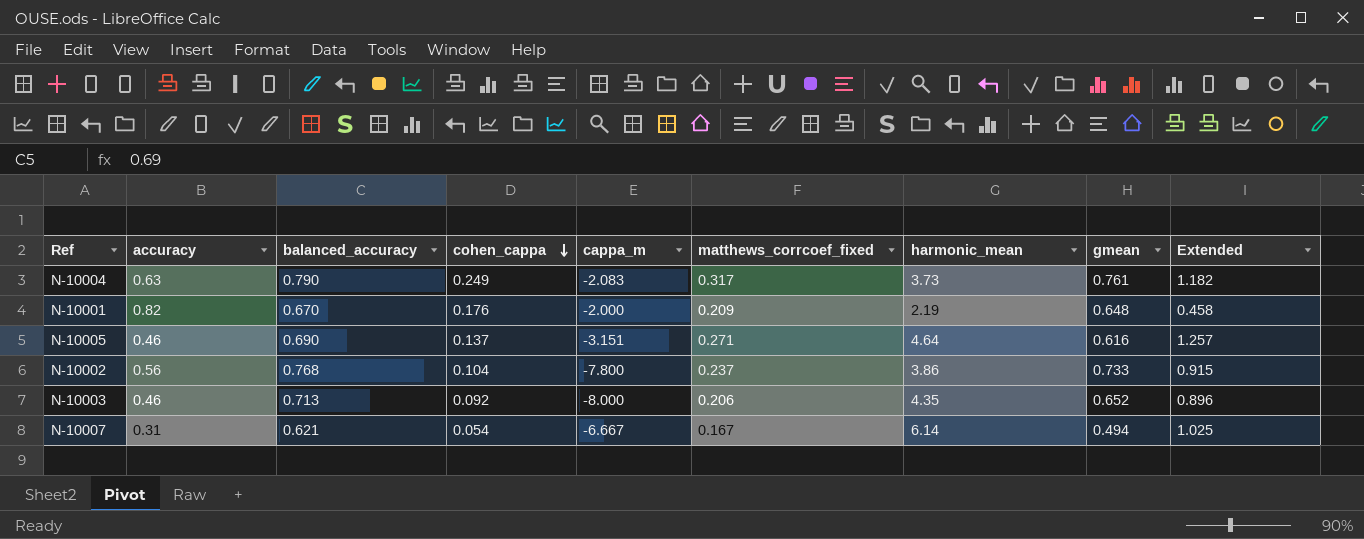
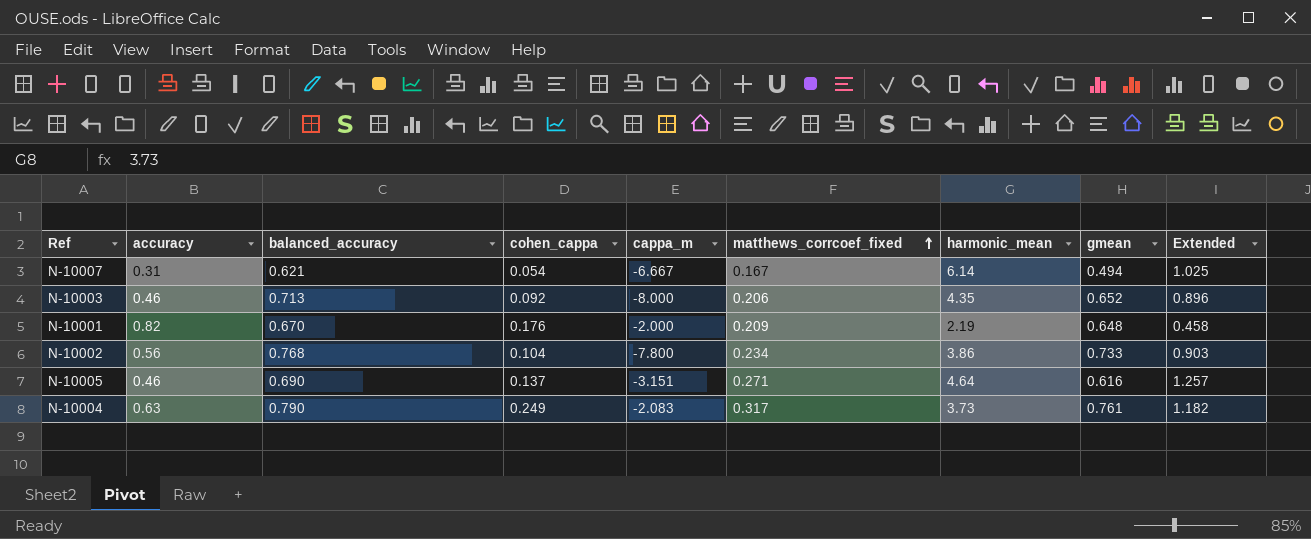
row order: cohen_cappa descending -> matthews_corrcoef_fixed ascending
N-10002 | matthews_corrcoef_fixed: 0.237 -> 0.234
N-10002 | Extended: 0.915 -> 0.903

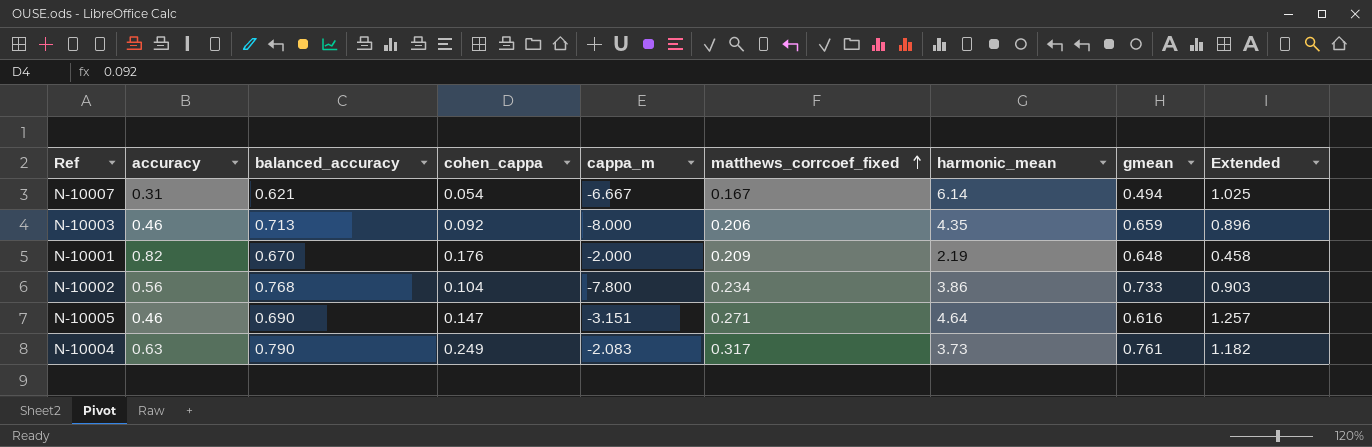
N-10003 | gmean: 0.652 -> 0.659
N-10005 | cohen_cappa: 0.137 -> 0.147

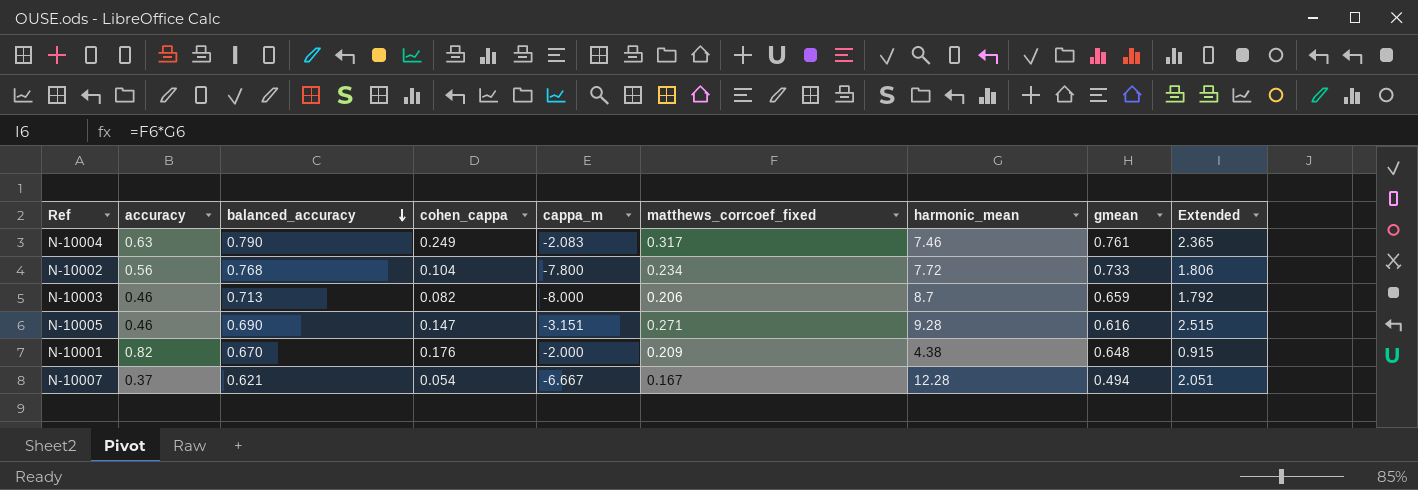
row order: matthews_corrcoef_fixed ascending -> balanced_accuracy descending
N-10004 | harmonic_mean: 3.73 -> 7.46
N-10004 | Extended: 1.182 -> 2.365
N-10002 | harmonic_mean: 3.86 -> 7.72
N-10002 | Extended: 0.903 -> 1.806
N-10003 | cohen_cappa: 0.092 -> 0.082
N-10003 | harmonic_mean: 4.35 -> 8.7
N-10003 | Extended: 0.896 -> 1.792
N-10005 | harmonic_mean: 4.64 -> 9.28
N-10005 | Extended: 1.257 -> 2.515
N-10001 | harmonic_mean: 2.19 -> 4.38
N-10001 | Extended: 0.458 -> 0.915
N-10007 | accuracy: 0.31 -> 0.37
N-10007 | harmonic_mean: 6.14 -> 12.28
N-10007 | Extended: 1.025 -> 2.051

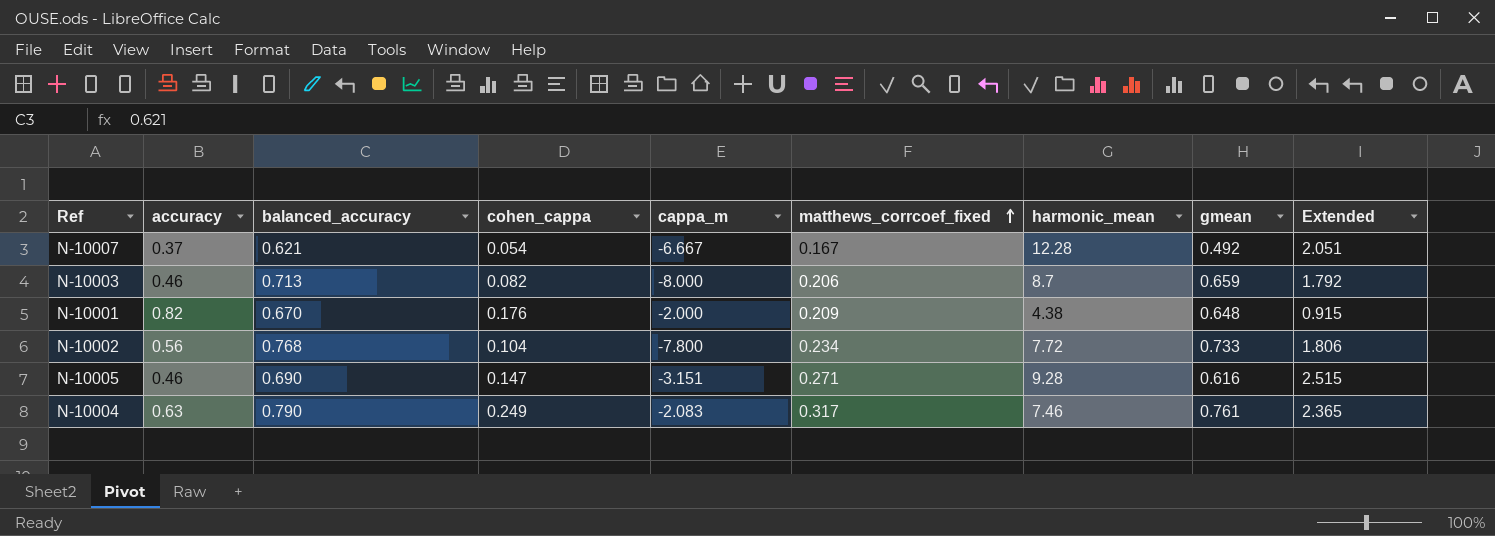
row order: balanced_accuracy descending -> matthews_corrcoef_fixed ascending
N-10007 | gmean: 0.494 -> 0.492

